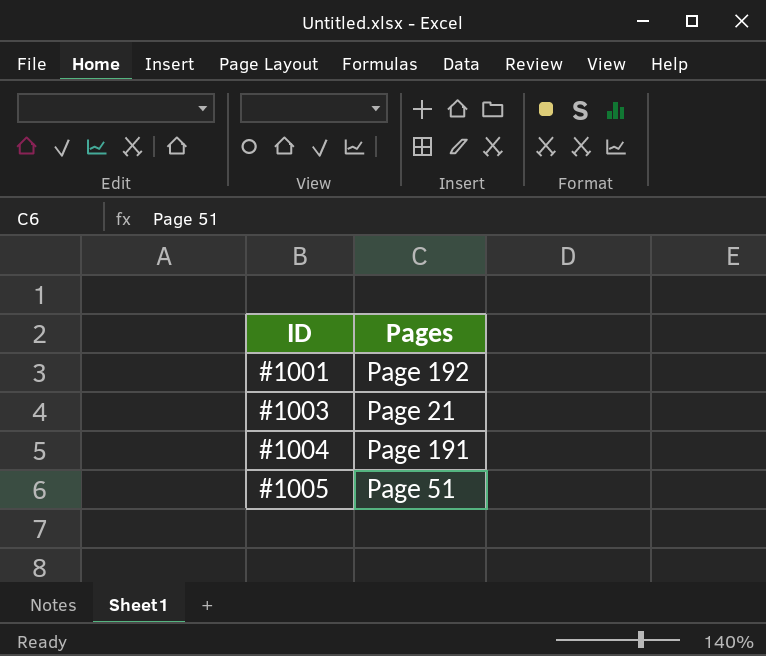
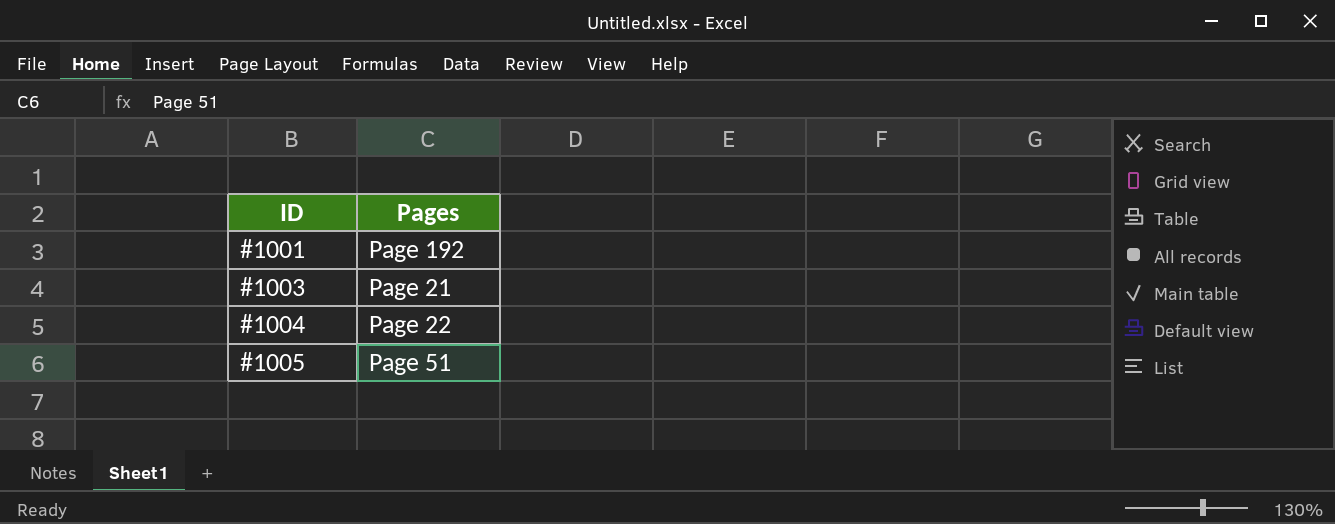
#1004 | Pages: Page 191 -> Page 22

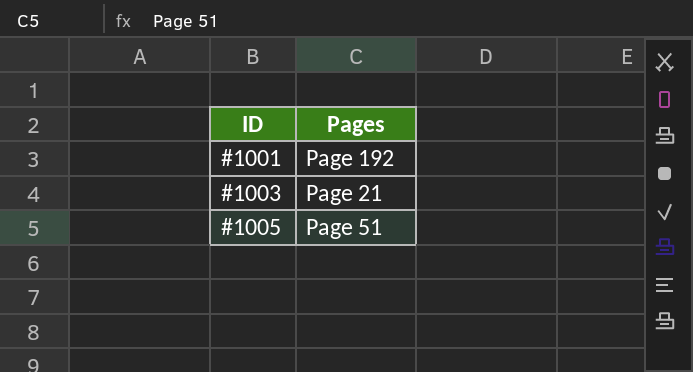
row #1004: Page 22 -> none

